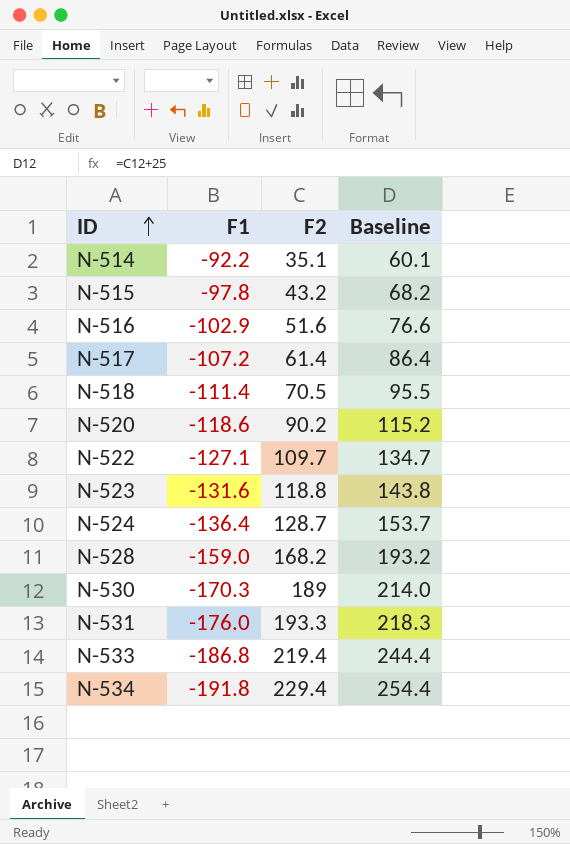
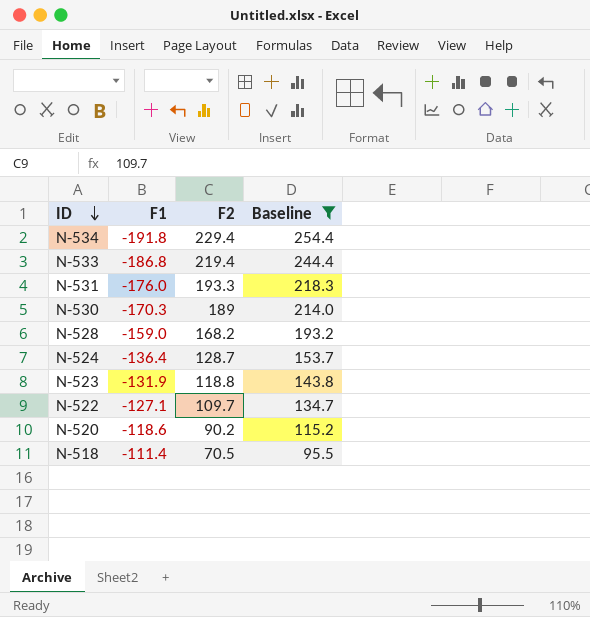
filter: none -> Baseline >= 95.5
row order: ID ascending -> ID descending
N-523 | F1: -131.6 -> -131.9

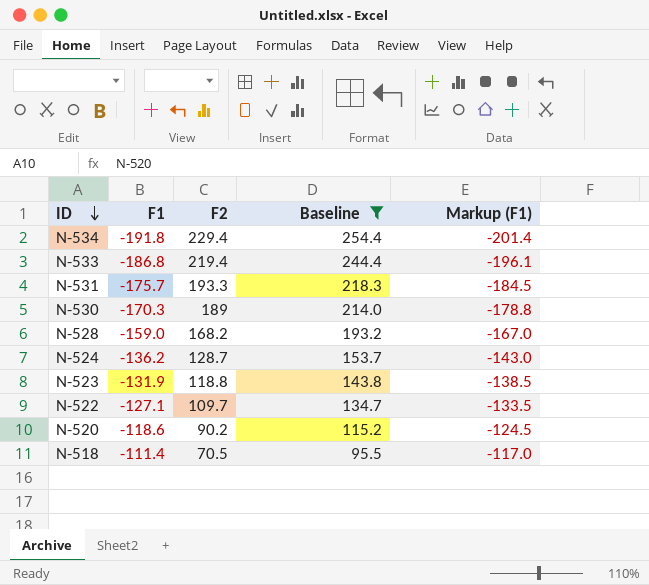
column Markup (F1) | formula: none -> [F1] * 1.05
N-531 | F1: -176.0 -> -175.7
N-524 | F1: -136.4 -> -136.2

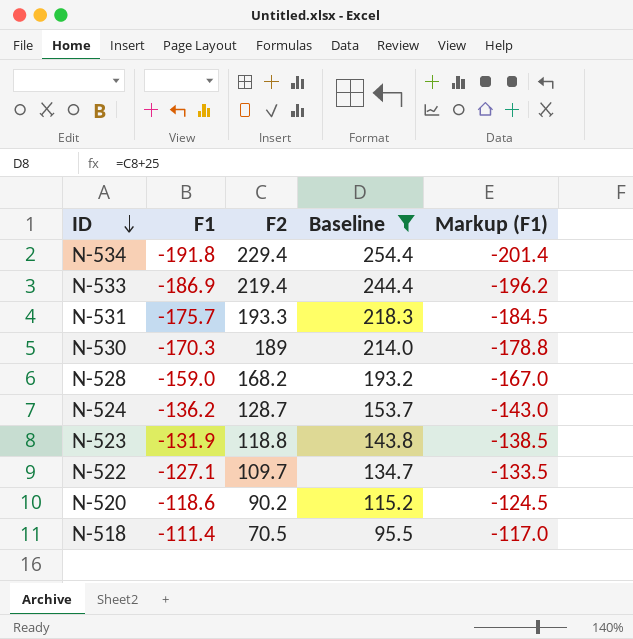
N-533 | F1: -186.8 -> -186.9
N-533 | Markup (F1): -196.1 -> -196.2

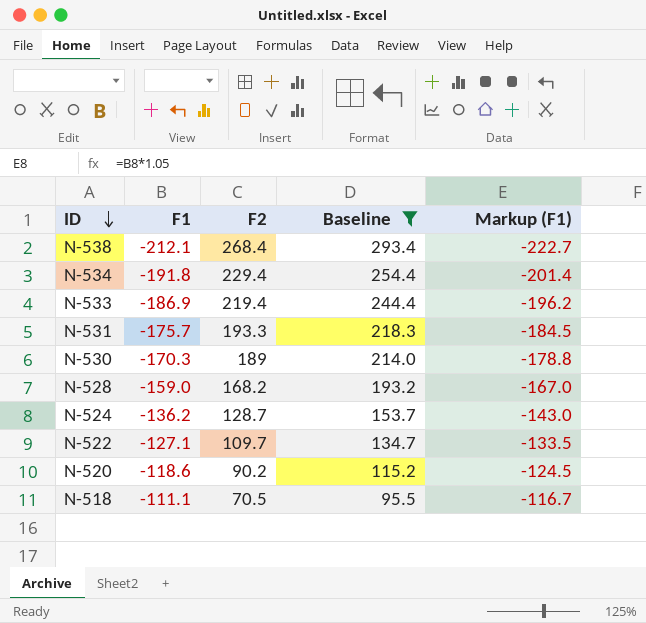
row N-523: -131.9 | 118.8 | 143.8 | -138.5 -> none
row N-538: none -> -212.1 | 268.4 | 293.4 | -222.7
N-518 | F1: -111.4 -> -111.1
N-518 | Markup (F1): -117.0 -> -116.7

